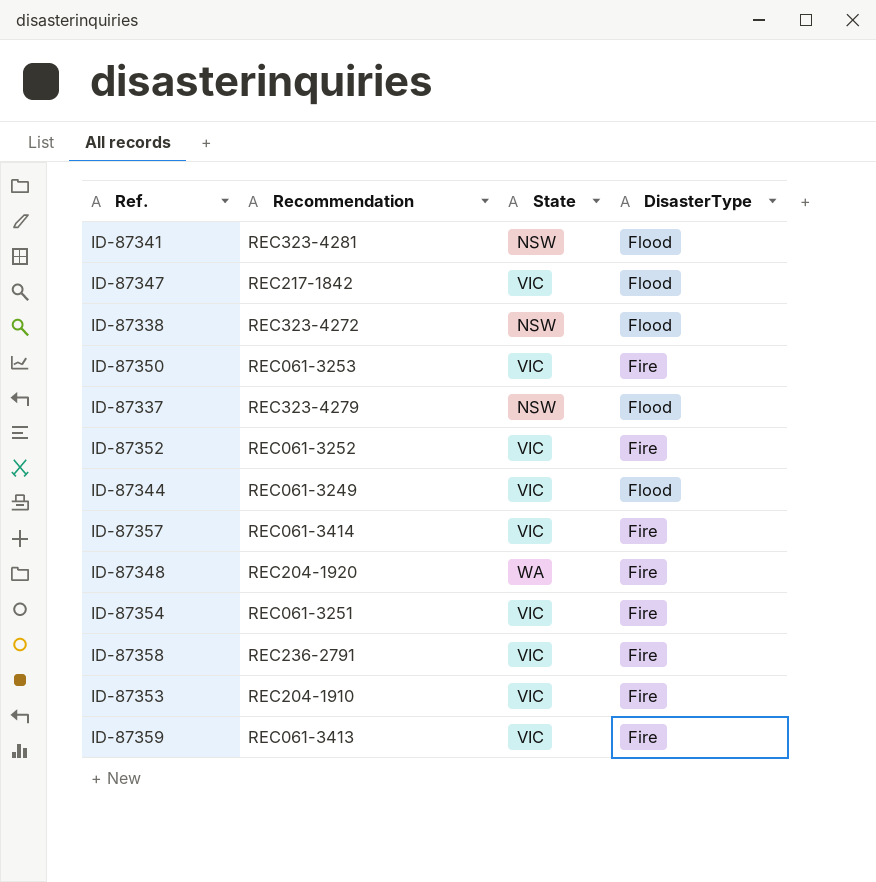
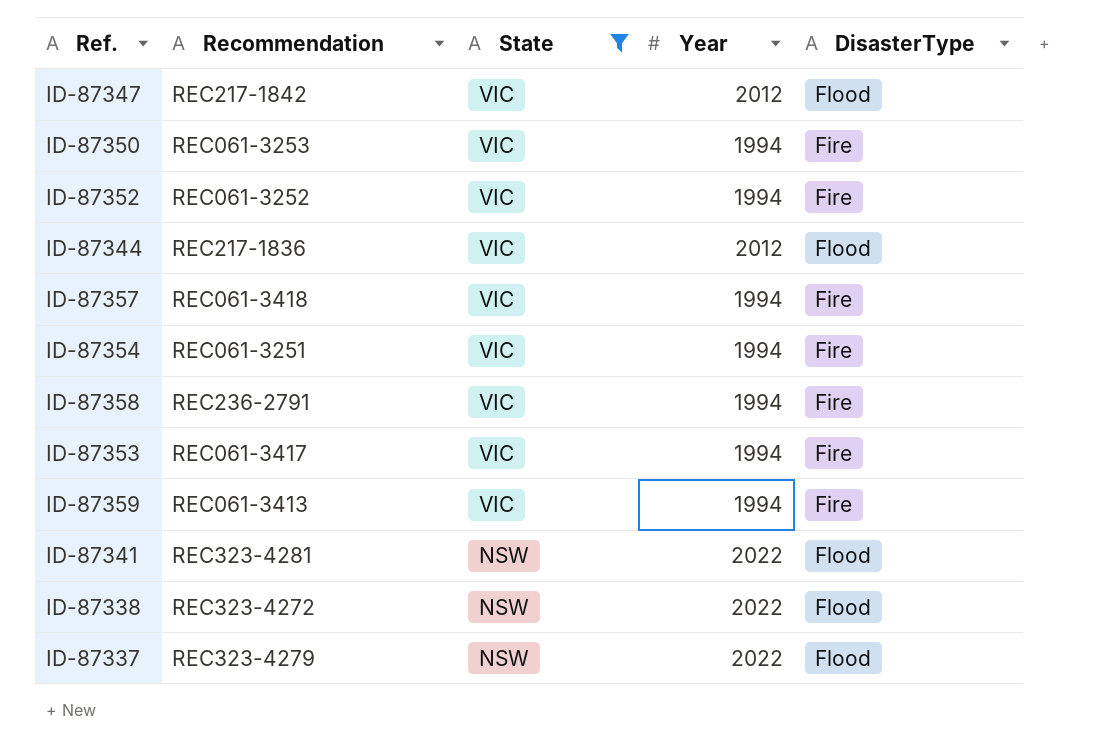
filter: none -> State != WA
row order: none -> State descending
column Year | position: none -> 4
ID-87344 | Recommendation: REC061-3249 -> REC217-1836
ID-87357 | Recommendation: REC061-3414 -> REC061-3418
ID-87353 | Recommendation: REC204-1910 -> REC061-3417

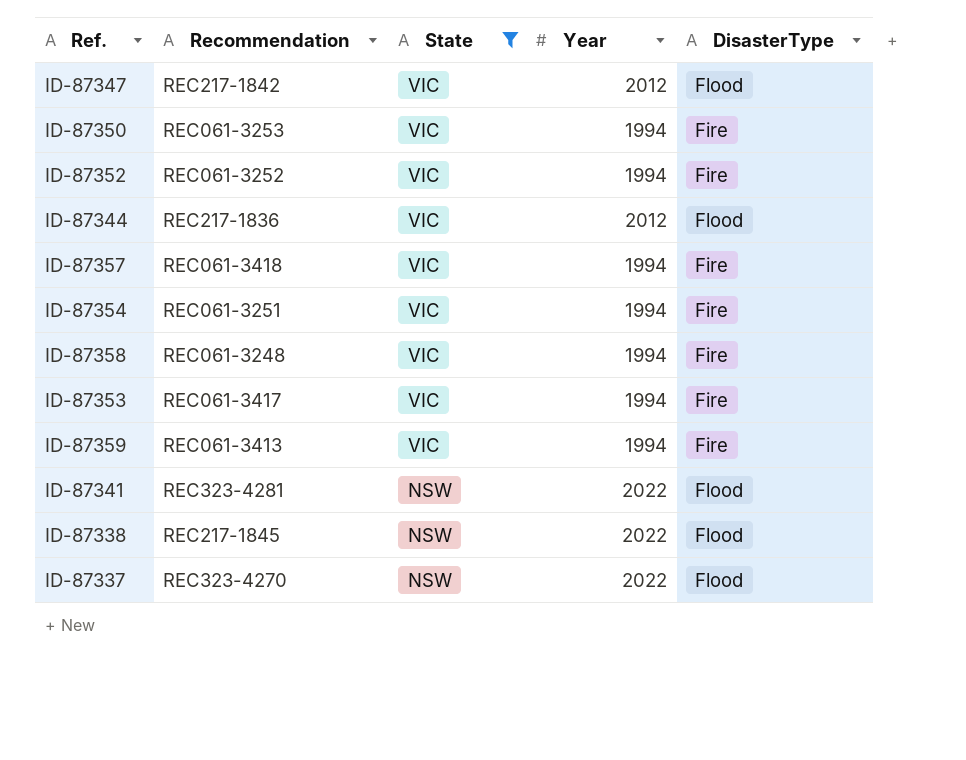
ID-87358 | Recommendation: REC236-2791 -> REC061-3248
ID-87338 | Recommendation: REC323-4272 -> REC217-1845
ID-87337 | Recommendation: REC323-4279 -> REC323-4270

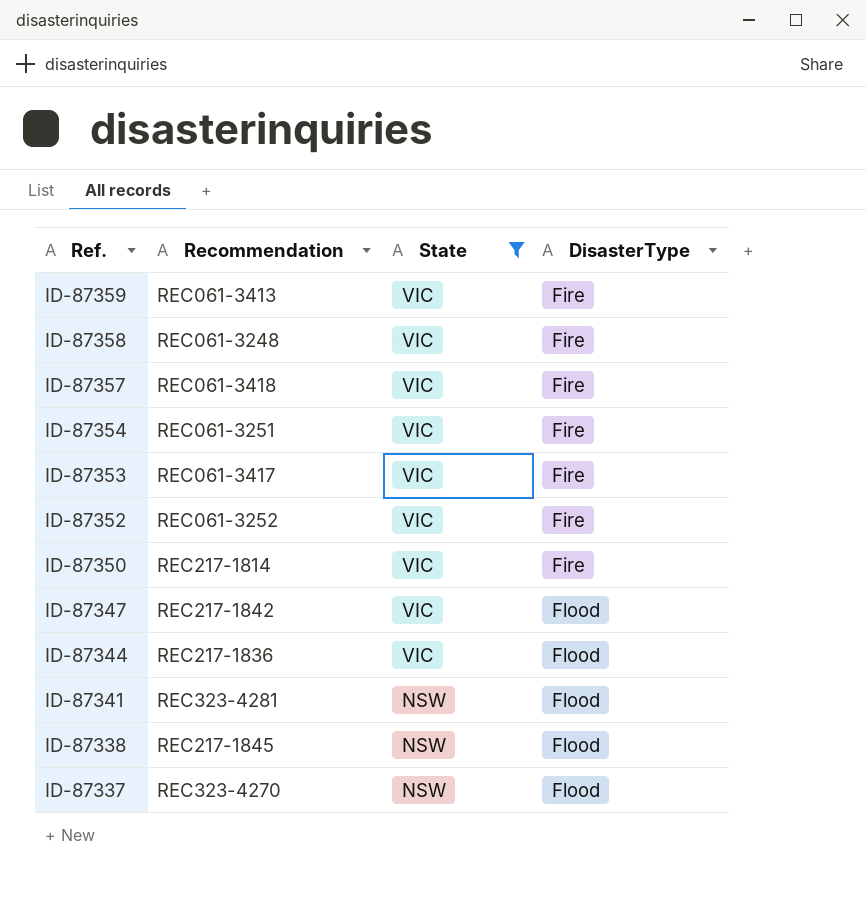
row order: State descending -> Ref. descending
column Year | position: 4 -> none
ID-87350 | Recommendation: REC061-3253 -> REC217-1814

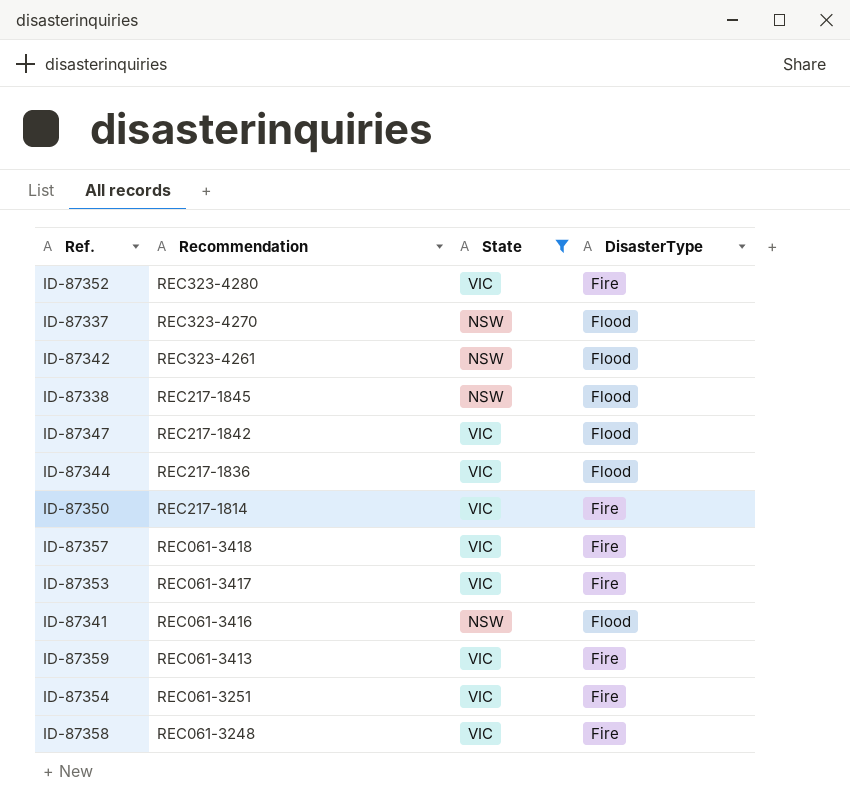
row order: Ref. descending -> Recommendation descending
ID-87352 | Recommendation: REC061-3252 -> REC323-4280
row ID-87342: none -> REC323-4261 | NSW | Flood
ID-87341 | Recommendation: REC323-4281 -> REC061-3416

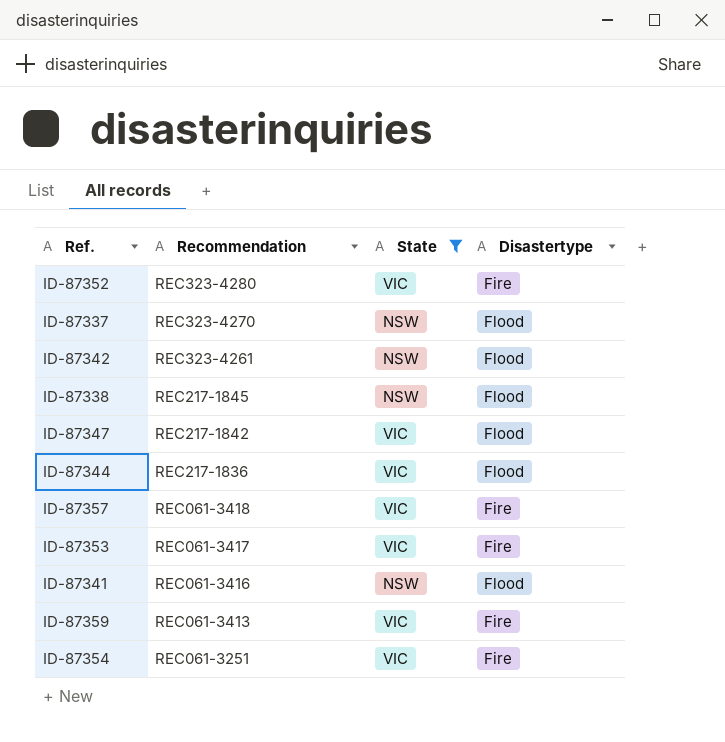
column name: DisasterType -> Disastertype
row ID-87350: REC217-1814 | VIC | Fire -> none
row ID-87358: REC061-3248 | VIC | Fire -> none

